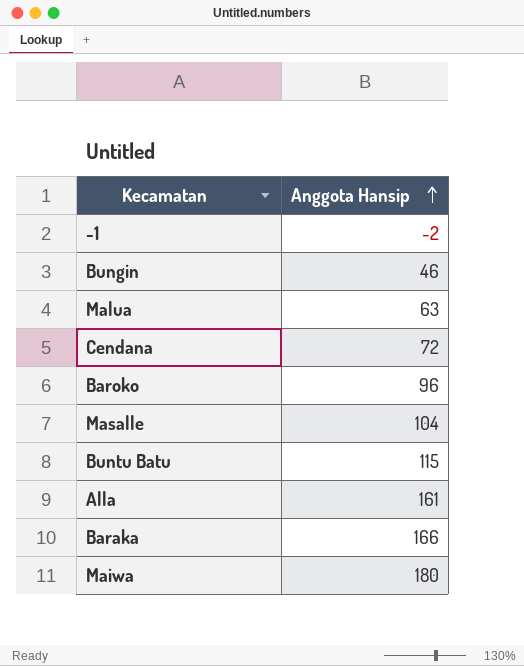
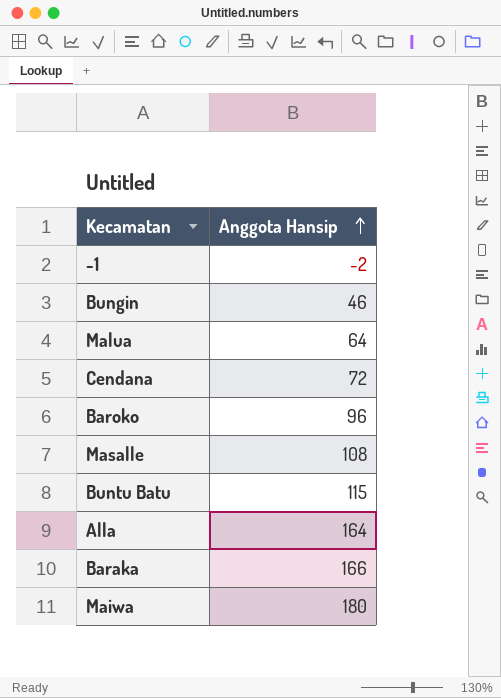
Malua | Anggota Hansip: 63 -> 64
Masalle | Anggota Hansip: 104 -> 108
Alla | Anggota Hansip: 161 -> 164

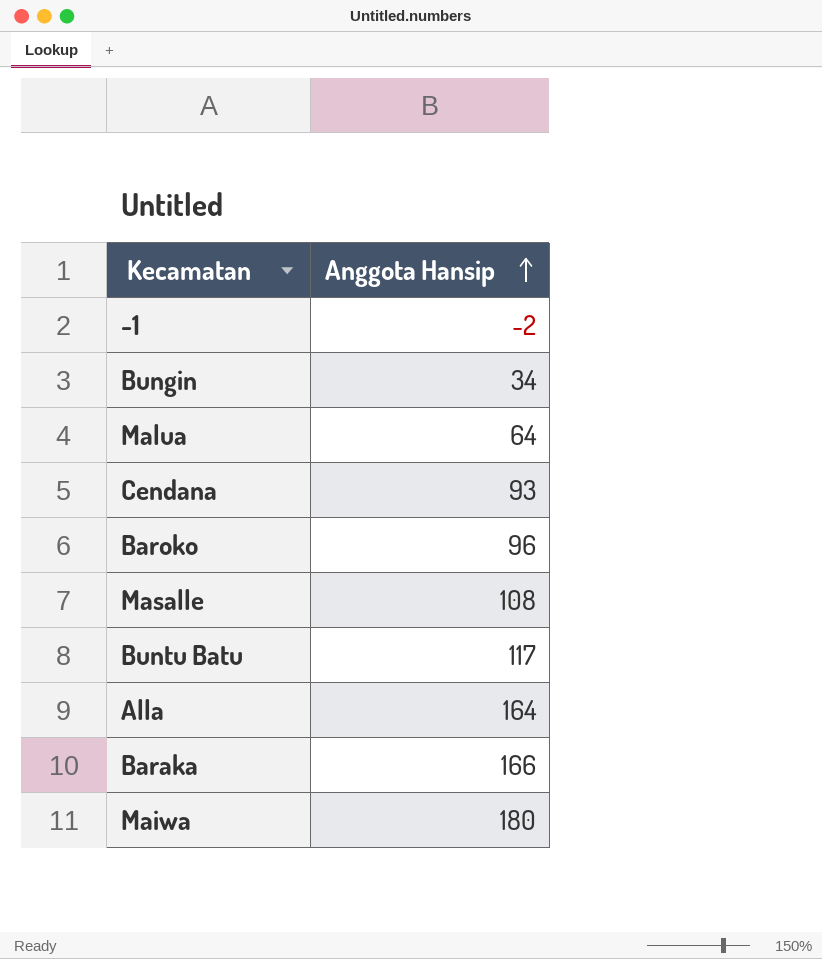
Bungin | Anggota Hansip: 46 -> 34
Cendana | Anggota Hansip: 72 -> 93
Buntu Batu | Anggota Hansip: 115 -> 117

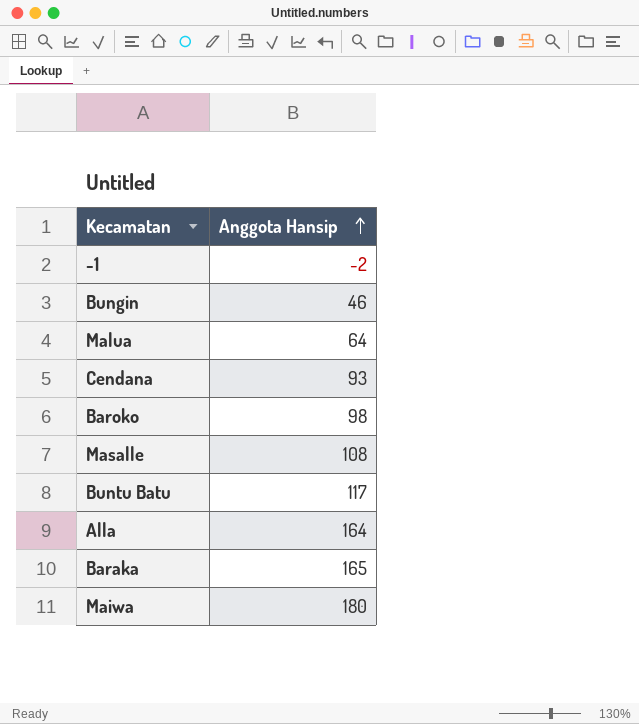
Bungin | Anggota Hansip: 34 -> 46
Baroko | Anggota Hansip: 96 -> 98
Baraka | Anggota Hansip: 166 -> 165

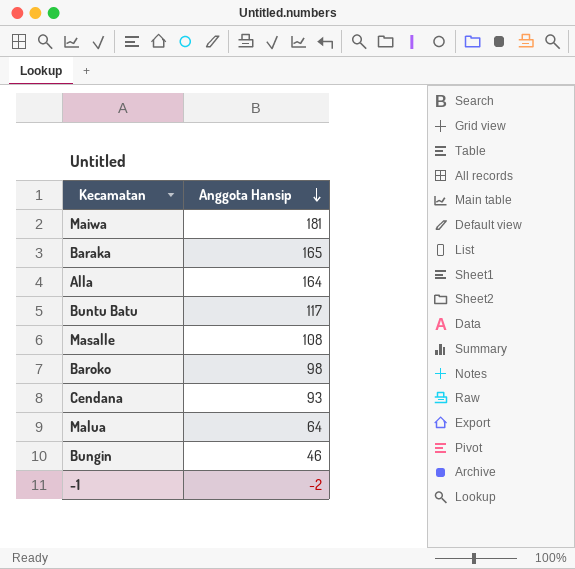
row order: Anggota Hansip ascending -> Anggota Hansip descending
Maiwa | Anggota Hansip: 180 -> 181

